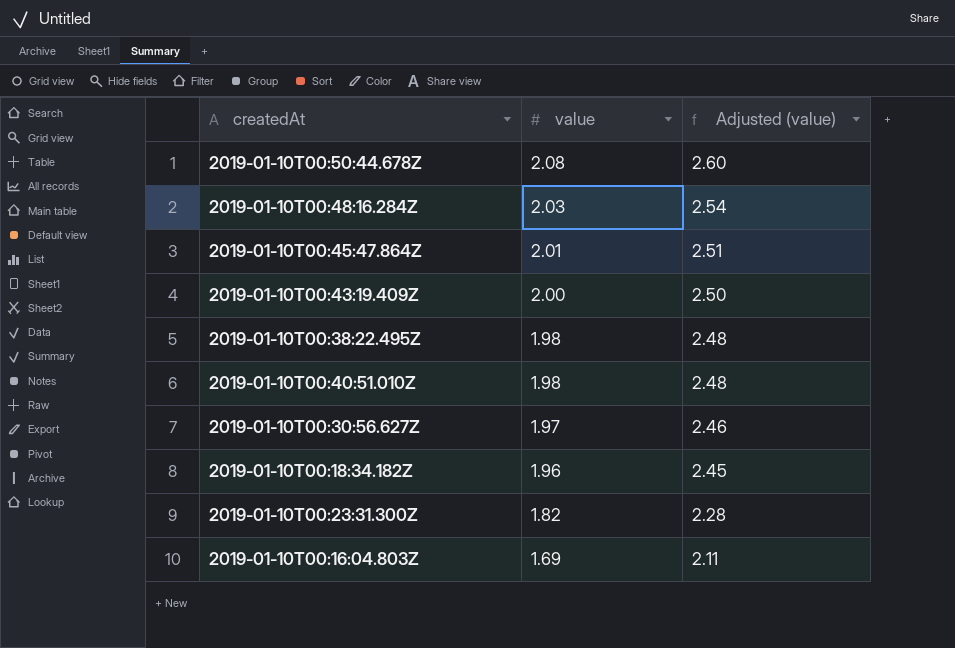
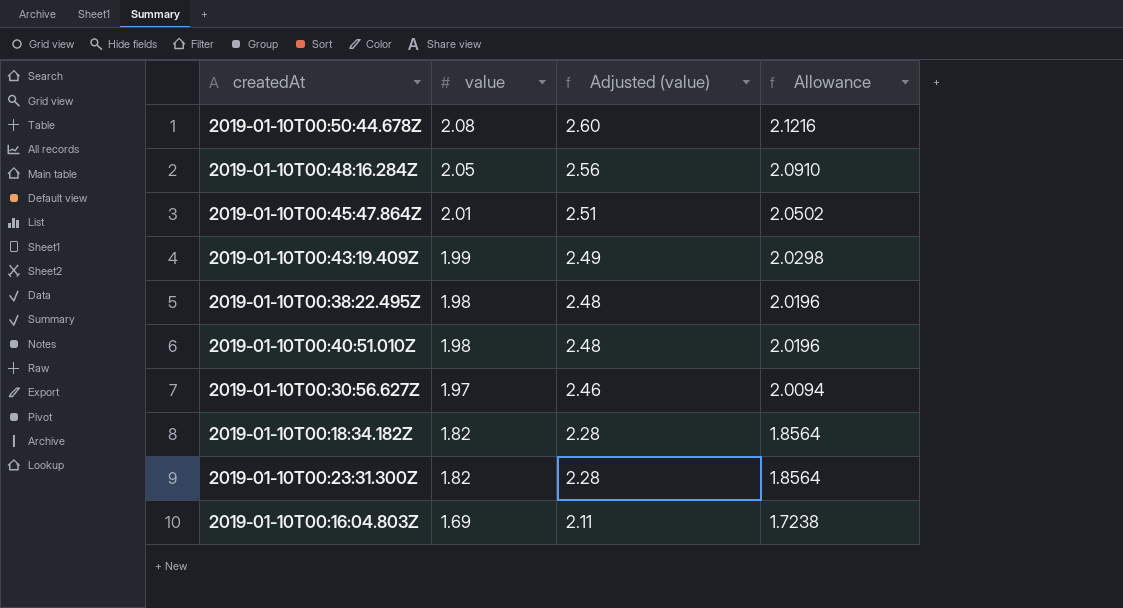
column Allowance | formula: none -> [value] * 1.02
2019-01-10T00:48:16.284Z | value: 2.03 -> 2.05
2019-01-10T00:48:16.284Z | Adjusted (value): 2.54 -> 2.56
2019-01-10T00:43:19.409Z | value: 2.00 -> 1.99
2019-01-10T00:43:19.409Z | Adjusted (value): 2.50 -> 2.49
2019-01-10T00:18:34.182Z | value: 1.96 -> 1.82
2019-01-10T00:18:34.182Z | Adjusted (value): 2.45 -> 2.28

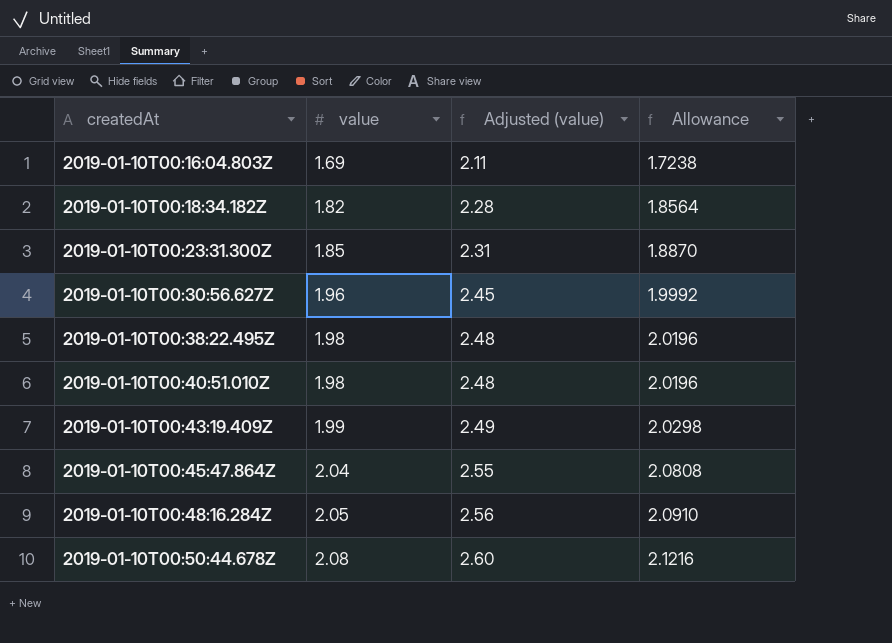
row order: value descending -> createdAt ascending
2019-01-10T00:23:31.300Z | value: 1.82 -> 1.85
2019-01-10T00:23:31.300Z | Adjusted (value): 2.28 -> 2.31
2019-01-10T00:23:31.300Z | Allowance: 1.8564 -> 1.8870
2019-01-10T00:30:56.627Z | value: 1.97 -> 1.96
2019-01-10T00:30:56.627Z | Adjusted (value): 2.46 -> 2.45
2019-01-10T00:30:56.627Z | Allowance: 2.0094 -> 1.9992
2019-01-10T00:45:47.864Z | value: 2.01 -> 2.04
2019-01-10T00:45:47.864Z | Adjusted (value): 2.51 -> 2.55
2019-01-10T00:45:47.864Z | Allowance: 2.0502 -> 2.0808

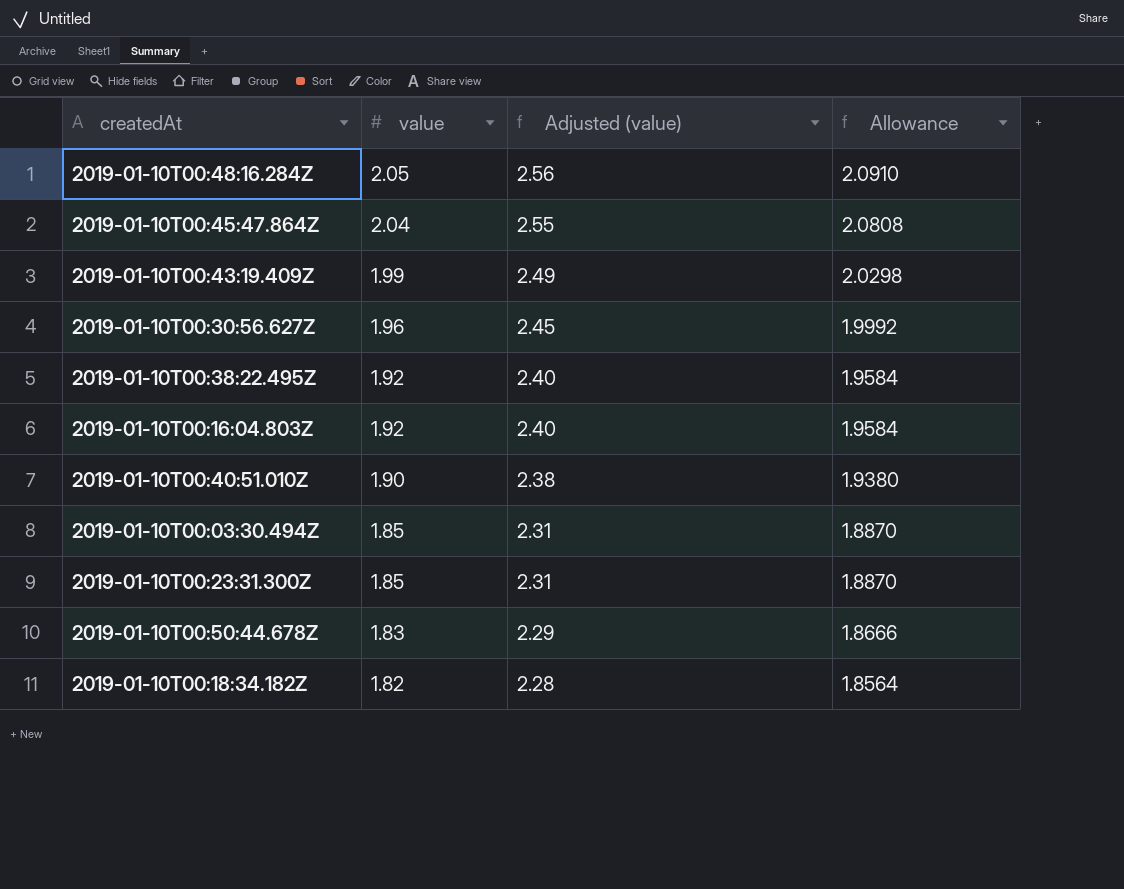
row order: createdAt ascending -> value descending
2019-01-10T00:38:22.495Z | value: 1.98 -> 1.92
2019-01-10T00:38:22.495Z | Adjusted (value): 2.48 -> 2.40
2019-01-10T00:38:22.495Z | Allowance: 2.0196 -> 1.9584
2019-01-10T00:16:04.803Z | value: 1.69 -> 1.92
2019-01-10T00:16:04.803Z | Adjusted (value): 2.11 -> 2.40
2019-01-10T00:16:04.803Z | Allowance: 1.7238 -> 1.9584
2019-01-10T00:40:51.010Z | value: 1.98 -> 1.90
2019-01-10T00:40:51.010Z | Adjusted (value): 2.48 -> 2.38
2019-01-10T00:40:51.010Z | Allowance: 2.0196 -> 1.9380
row 2019-01-10T00:03:30.494Z: none -> 1.85 | 2.31 | 1.8870
2019-01-10T00:50:44.678Z | value: 2.08 -> 1.83
2019-01-10T00:50:44.678Z | Adjusted (value): 2.60 -> 2.29
2019-01-10T00:50:44.678Z | Allowance: 2.1216 -> 1.8666

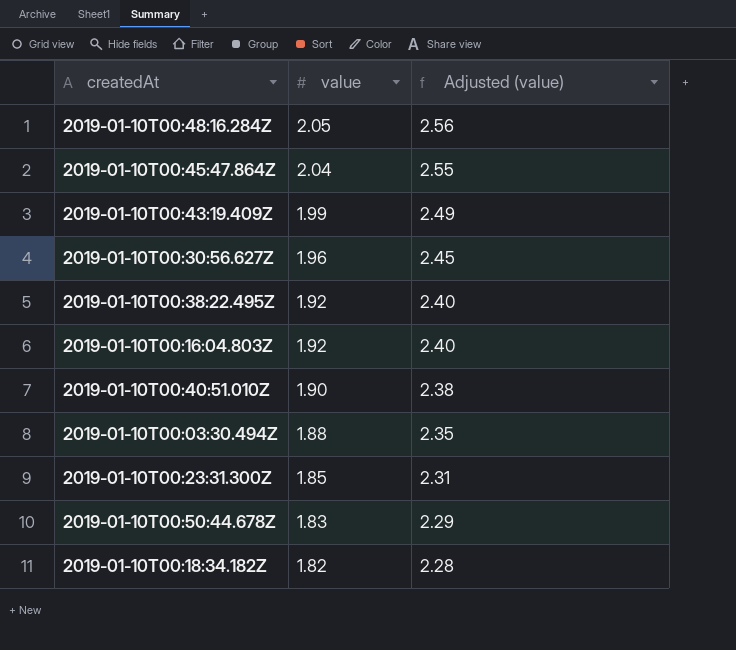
column Allowance | formula: [value] * 1.02 -> none
2019-01-10T00:03:30.494Z | value: 1.85 -> 1.88
2019-01-10T00:03:30.494Z | Adjusted (value): 2.31 -> 2.35

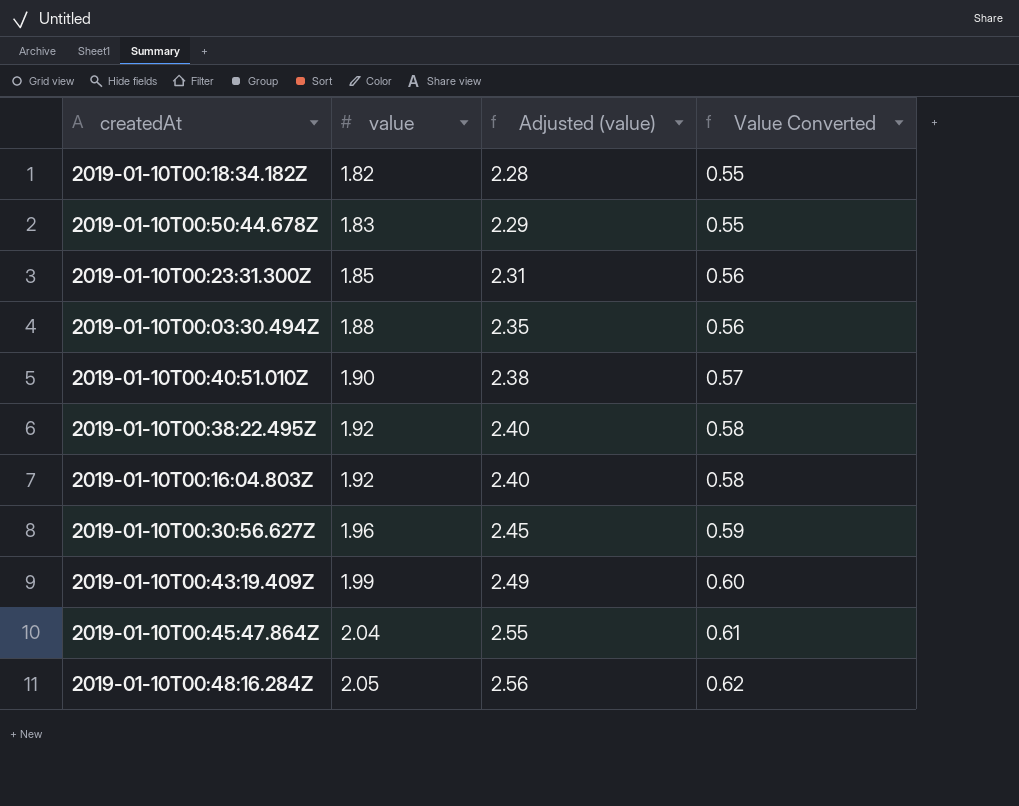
row order: value descending -> value ascending
column Value Converted | formula: none -> [value] * 0.3

